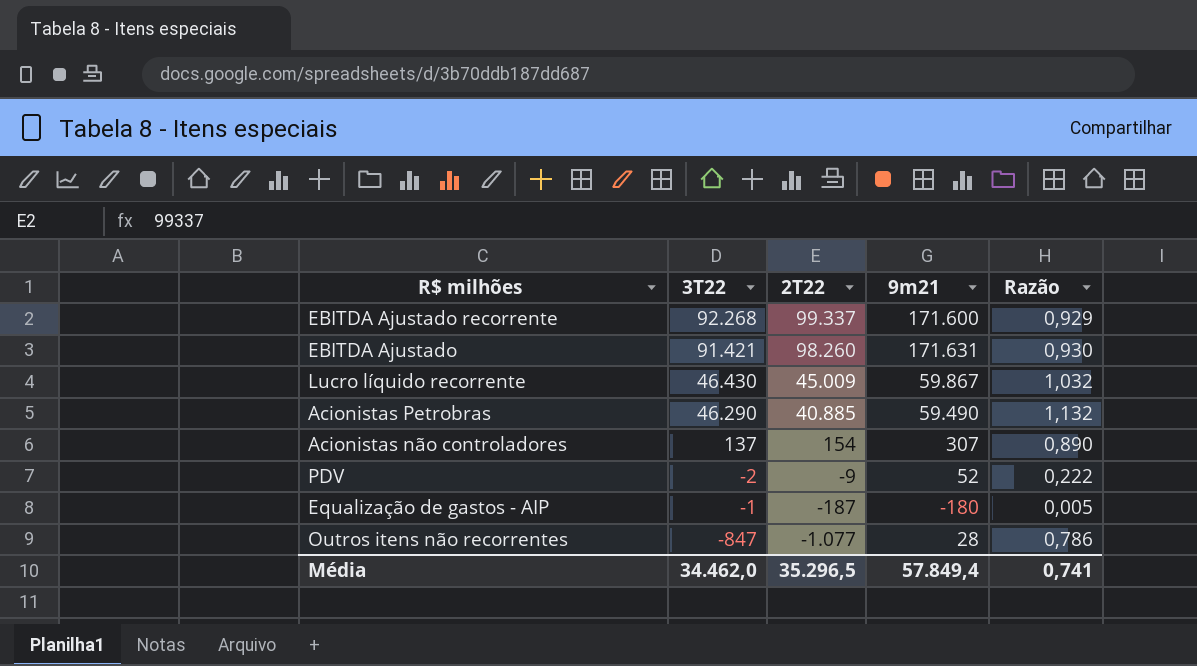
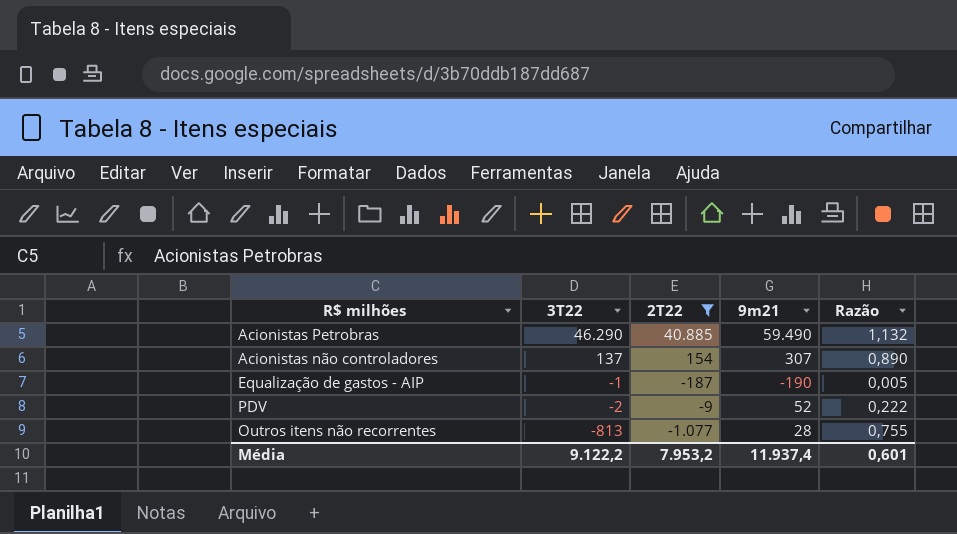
filter: none -> 2T22 <= 40.885
row order: 2T22 descending -> 3T22 descending
Equalização de gastos - AIP | 9m21: -180 -> -190
Outros itens não recorrentes | 3T22: -847 -> -813
Outros itens não recorrentes | Razão: 0,786 -> 0,755
Média | 3T22: 34.462,0 -> 9.122,2
Média | 2T22: 35.296,5 -> 7.953,2
Média | 9m21: 57.849,4 -> 11.937,4
Média | Razão: 0,741 -> 0,601

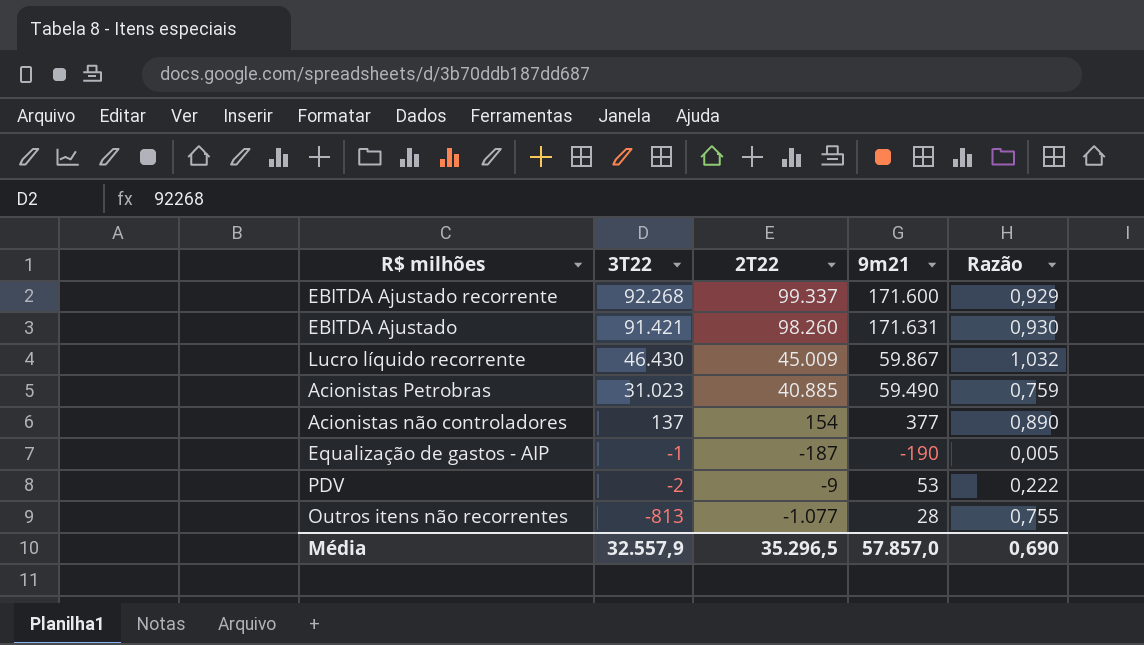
filter: 2T22 <= 40.885 -> none
Acionistas Petrobras | 3T22: 46.290 -> 31.023
Acionistas Petrobras | Razão: 1,132 -> 0,759
Acionistas não controladores | 9m21: 307 -> 377
PDV | 9m21: 52 -> 53
Média | 3T22: 9.122,2 -> 32.557,9
Média | 2T22: 7.953,2 -> 35.296,5
Média | 9m21: 11.937,4 -> 57.857,0
Média | Razão: 0,601 -> 0,690

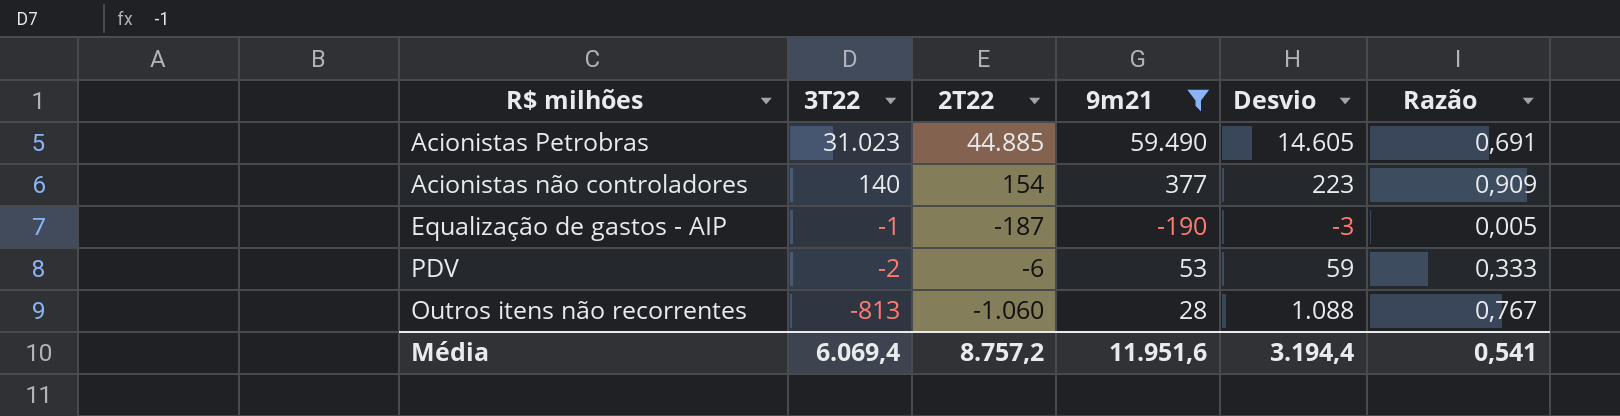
filter: none -> 9m21 <= 59.490
column Desvio | formula: none -> [9m21] - [2T22]
Acionistas Petrobras | 2T22: 40.885 -> 44.885
Acionistas Petrobras | Razão: 0,759 -> 0,691
Acionistas não controladores | 3T22: 137 -> 140
Acionistas não controladores | Razão: 0,890 -> 0,909
PDV | 2T22: -9 -> -6
PDV | Razão: 0,222 -> 0,333
Outros itens não recorrentes | 2T22: -1.077 -> -1.060
Outros itens não recorrentes | Razão: 0,755 -> 0,767
Média | 3T22: 32.557,9 -> 6.069,4
Média | 2T22: 35.296,5 -> 8.757,2
Média | 9m21: 57.857,0 -> 11.951,6
Média | Razão: 0,690 -> 0,541

